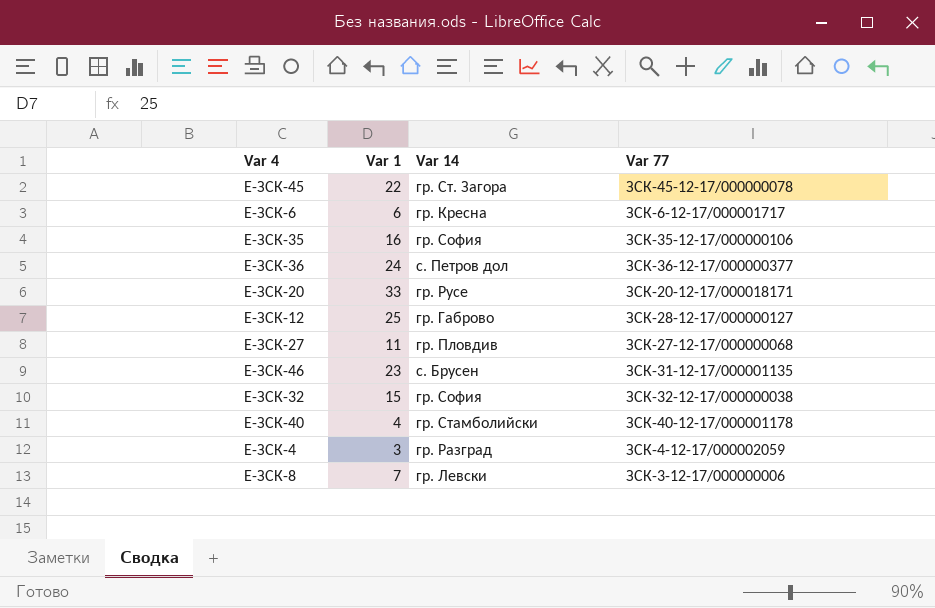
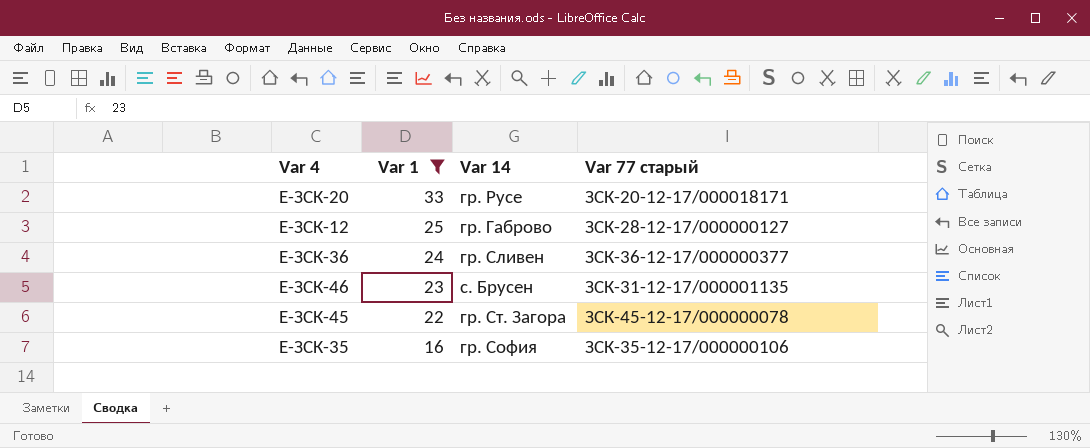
filter: none -> Var 1 >= 16
row order: none -> Var 1 descending
column name: Var 77 -> Var 77 старый
Е-ЗСК-36 | Var 14: с. Петров дол -> гр. Сливен

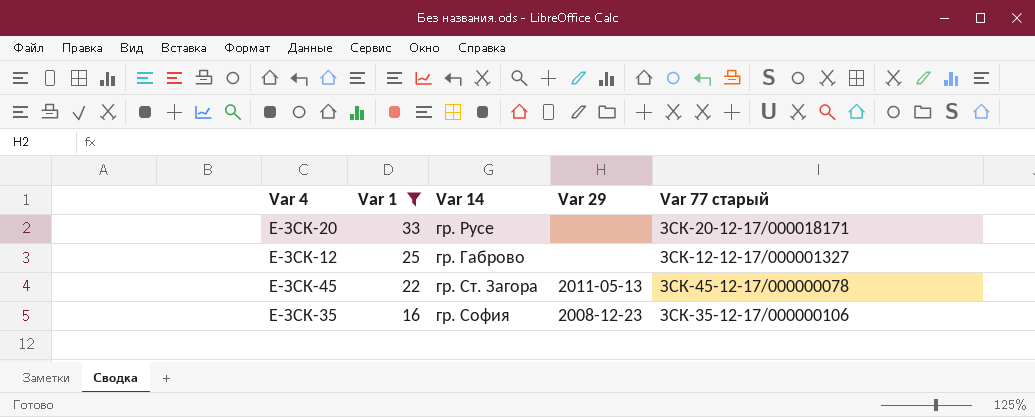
column Var 29 | position: none -> 4
row Е-ЗСК-36: 24 | гр. Сливен | ЗСК-36-12-17/000000377 -> none
row Е-ЗСК-46: 23 | с. Брусен | ЗСК-31-12-17/000001135 -> none
Е-ЗСК-12 | Var 77 старый: ЗСК-28-12-17/000000127 -> ЗСК-12-12-17/000001327

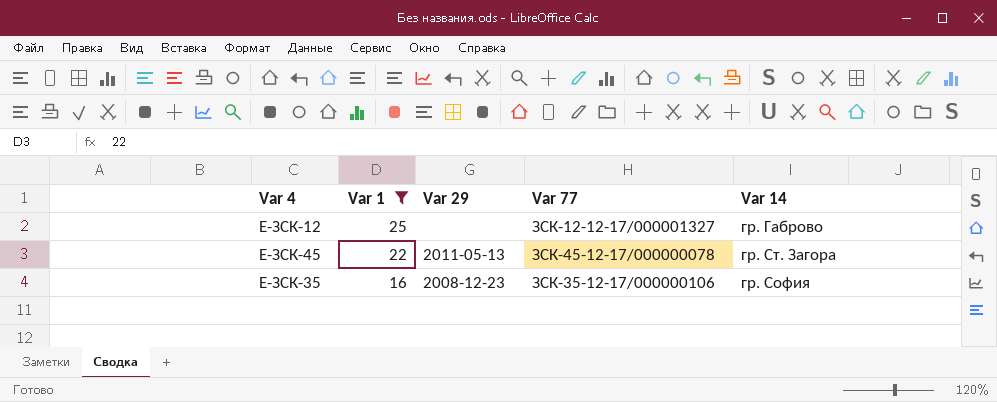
column name: Var 77 старый -> Var 77
column Var 14 | position: 3 -> 5
row Е-ЗСК-20: 33 | гр. Русе | none | ЗСК-20-12-17/000018171 -> none

